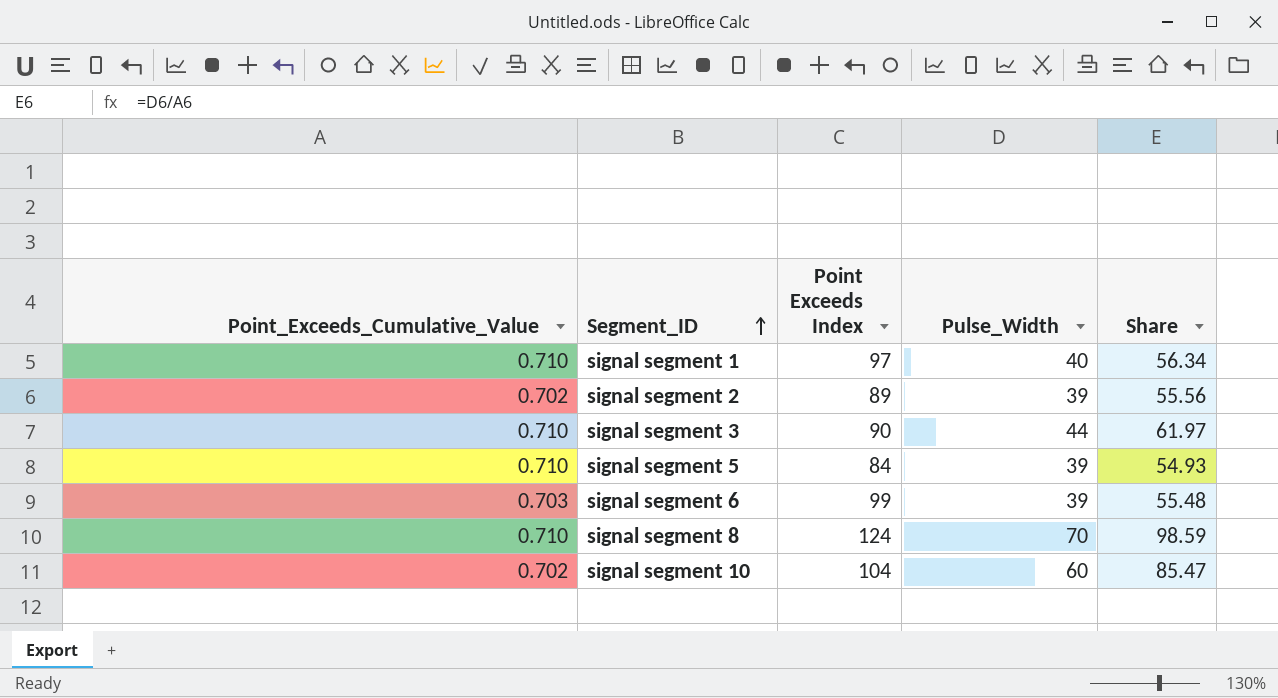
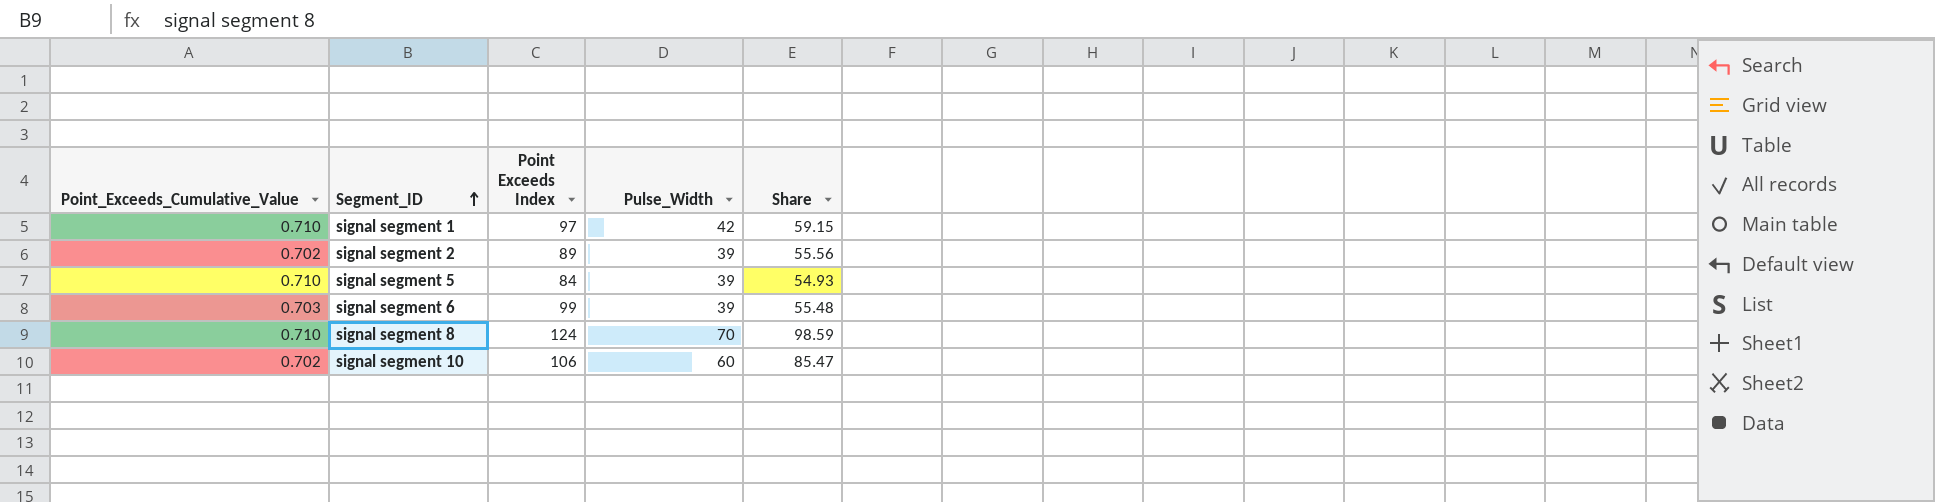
row signal segment 3: 0.710 | 90 | 44 | 61.97 -> none
signal segment 1 | Pulse_Width: 40 -> 42
signal segment 1 | Share: 56.34 -> 59.15
signal segment 10 | Point Exceeds Index: 104 -> 106

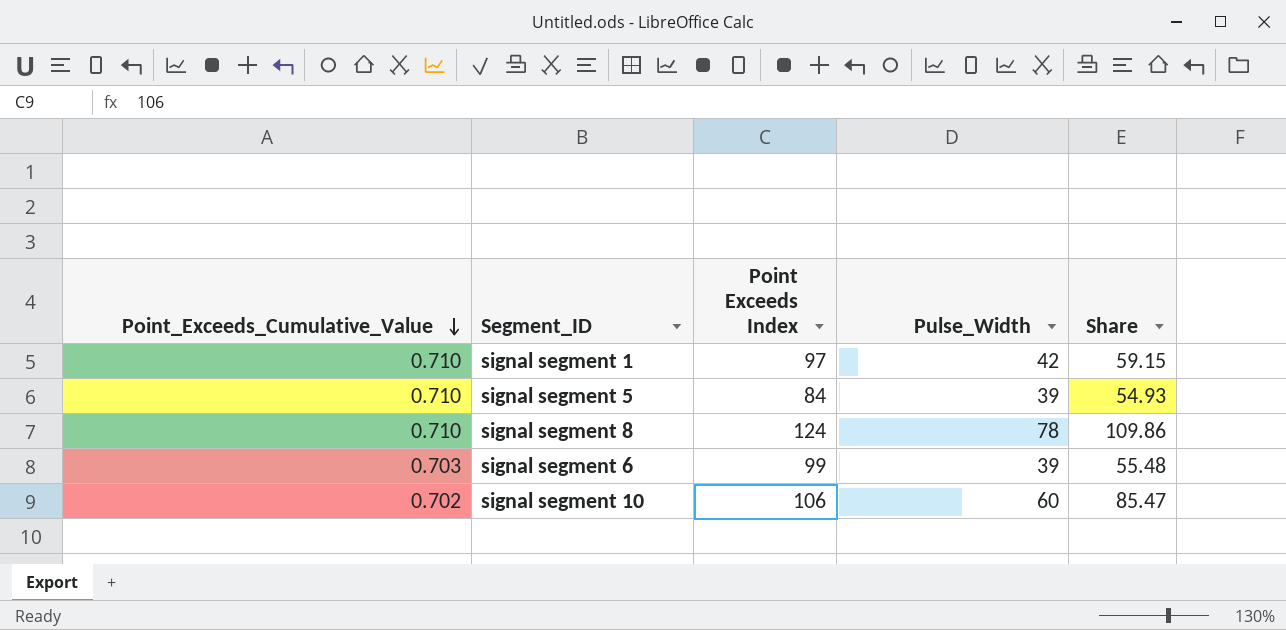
row order: Segment_ID ascending -> Point_Exceeds_Cumulative_Value descending
row signal segment 2: 0.702 | 89 | 39 | 55.56 -> none
signal segment 8 | Pulse_Width: 70 -> 78
signal segment 8 | Share: 98.59 -> 109.86

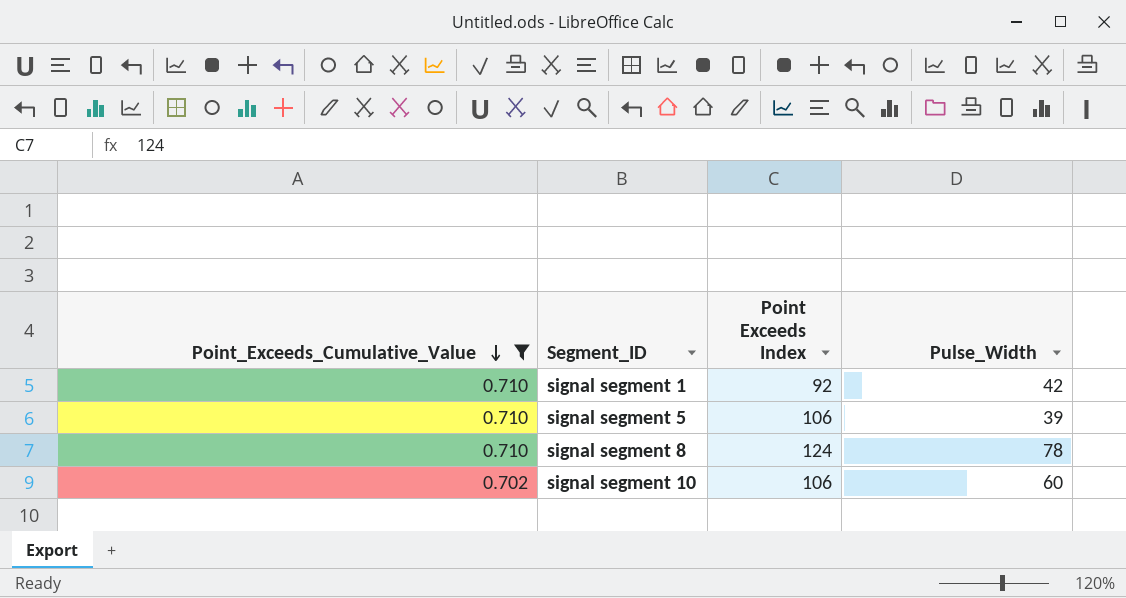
filter: none -> Point_Exceeds_Cumulative_Value != 0.703
column Share | formula: [Pulse_Width] / [Point_Exceeds_Cumulative_Value] -> none
signal segment 1 | Point Exceeds Index: 97 -> 92
signal segment 5 | Point Exceeds Index: 84 -> 106

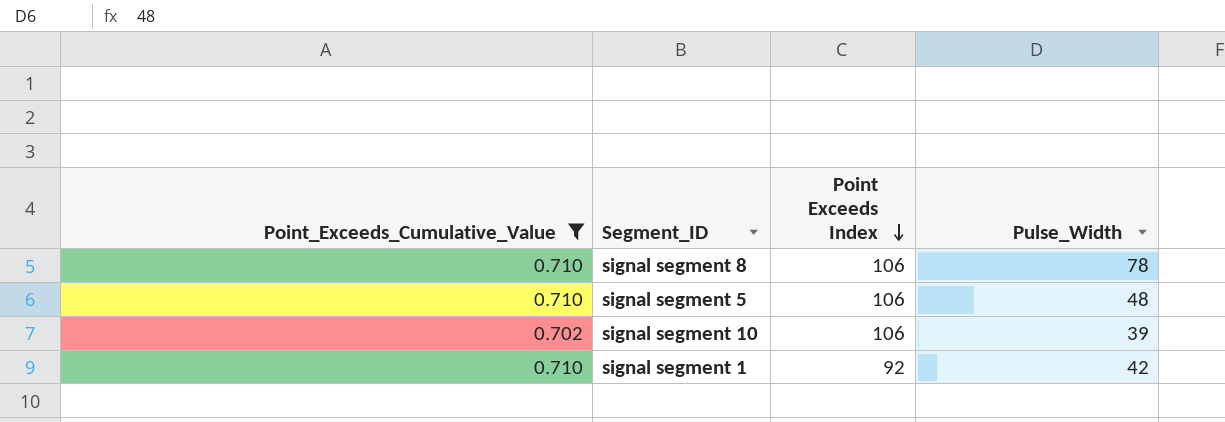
row order: Point_Exceeds_Cumulative_Value descending -> Point Exceeds Index descending
signal segment 8 | Point Exceeds Index: 124 -> 106
signal segment 5 | Pulse_Width: 39 -> 48
signal segment 10 | Pulse_Width: 60 -> 39

